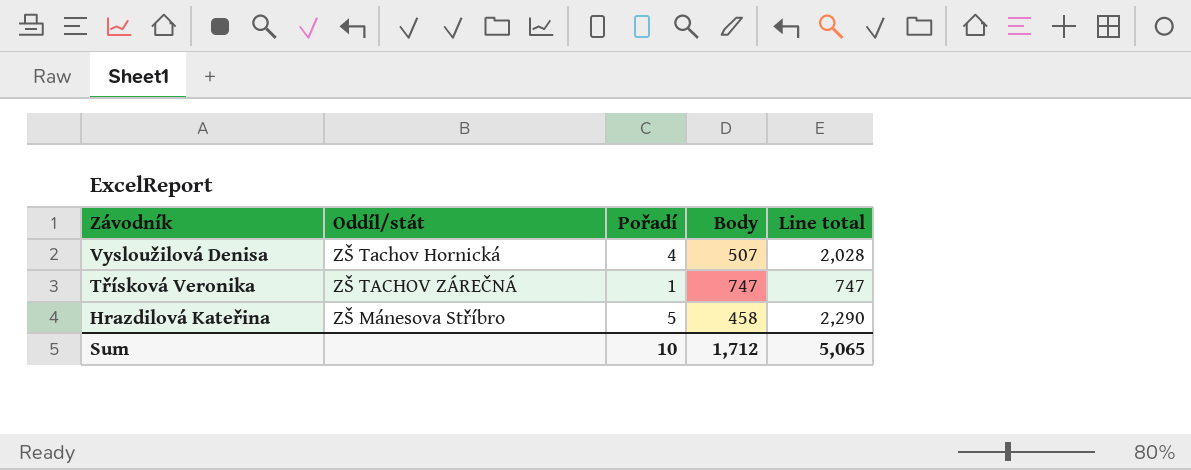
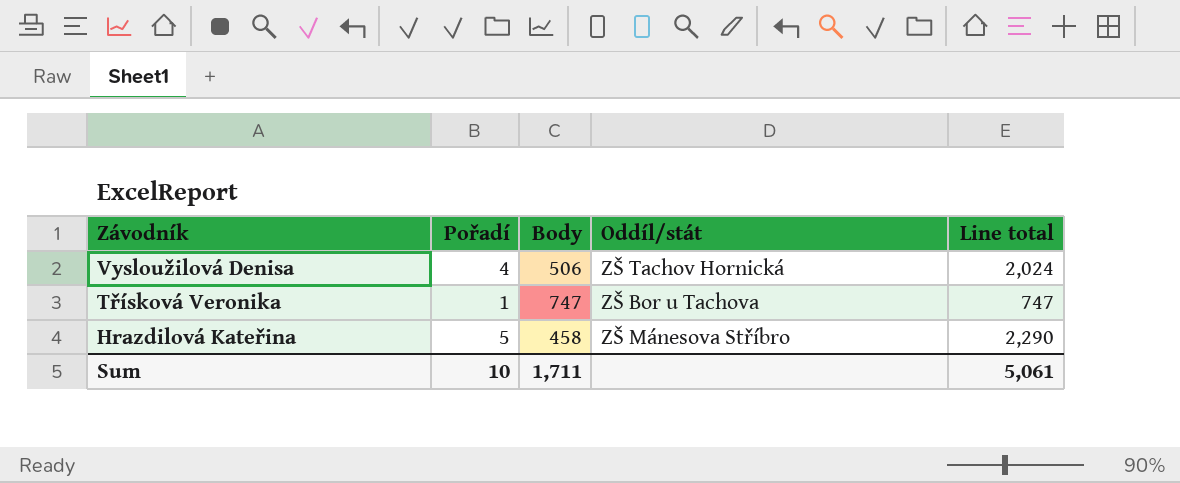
column Oddíl/stát | position: 2 -> 4
Vysloužilová Denisa | Body: 507 -> 506
Vysloužilová Denisa | Line total: 2,028 -> 2,024
Třísková Veronika | Oddíl/stát: ZŠ TACHOV ZÁREČNÁ -> ZŠ Bor u Tachova
Sum | Body: 1,712 -> 1,711
Sum | Line total: 5,065 -> 5,061

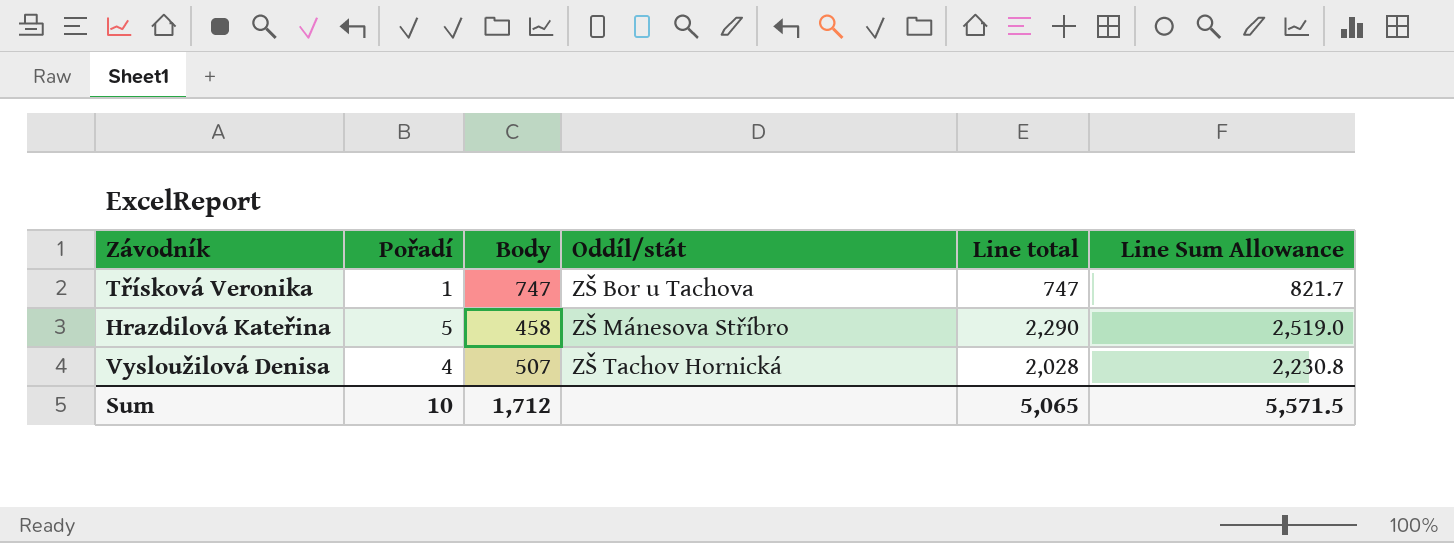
row order: Závodník descending -> Oddíl/stát ascending
column Line Sum Allowance | formula: none -> [Line total] * 1.1
Vysloužilová Denisa | Body: 506 -> 507
Vysloužilová Denisa | Line total: 2,024 -> 2,028
Sum | Body: 1,711 -> 1,712
Sum | Line total: 5,061 -> 5,065

